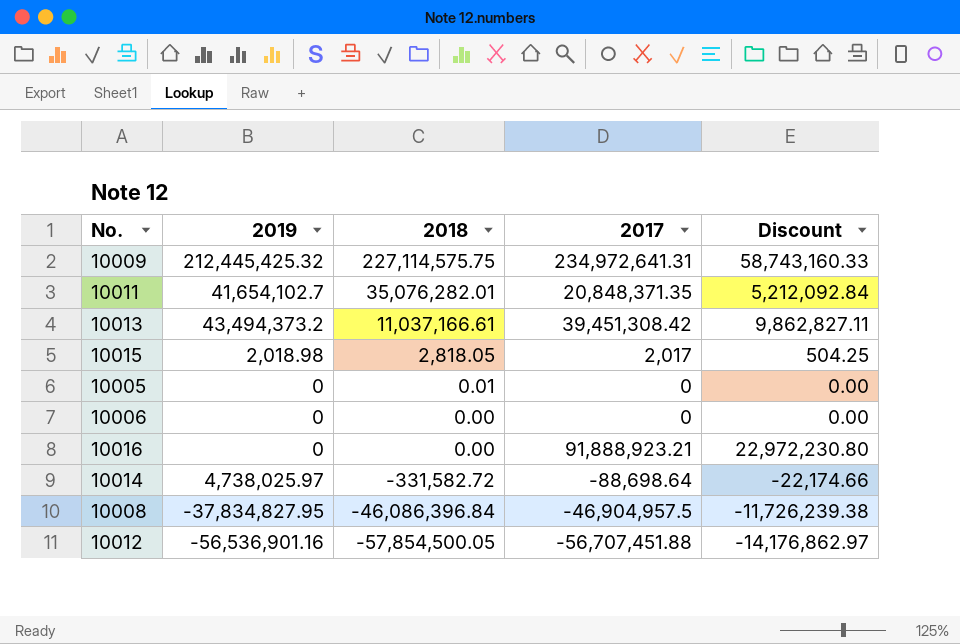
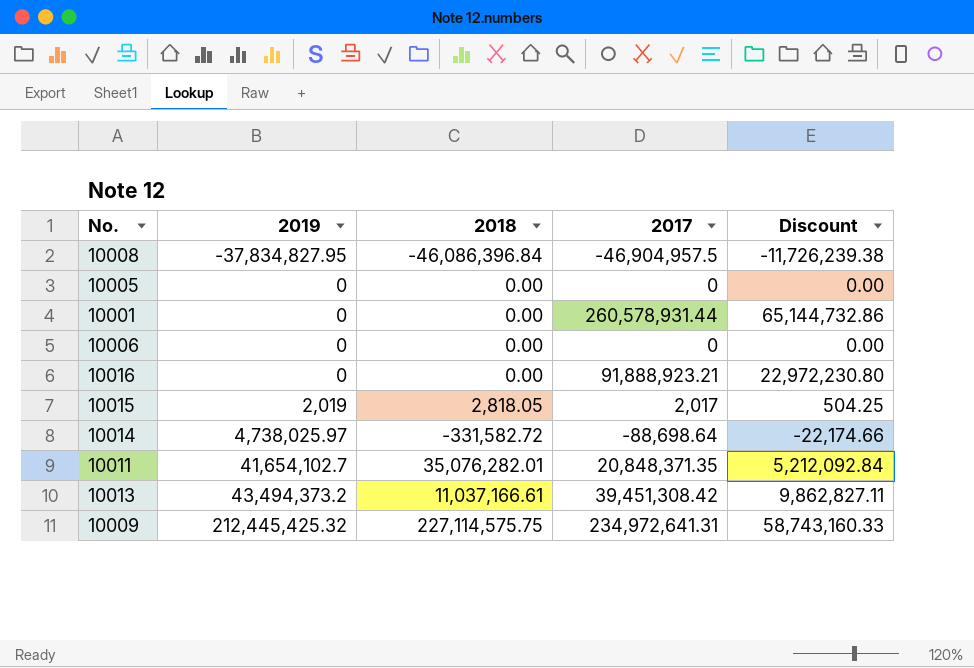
row order: 2018 descending -> 2019 ascending
row 10012: -56,536,901.16 | -57,854,500.05 | -56,707,451.88 | -14,176,862.97 -> none
10005 | 2018: 0.01 -> 0.00
row 10001: none -> 0 | 0.00 | 260,578,931.44 | 65,144,732.86
10015 | 2019: 2,018.98 -> 2,019

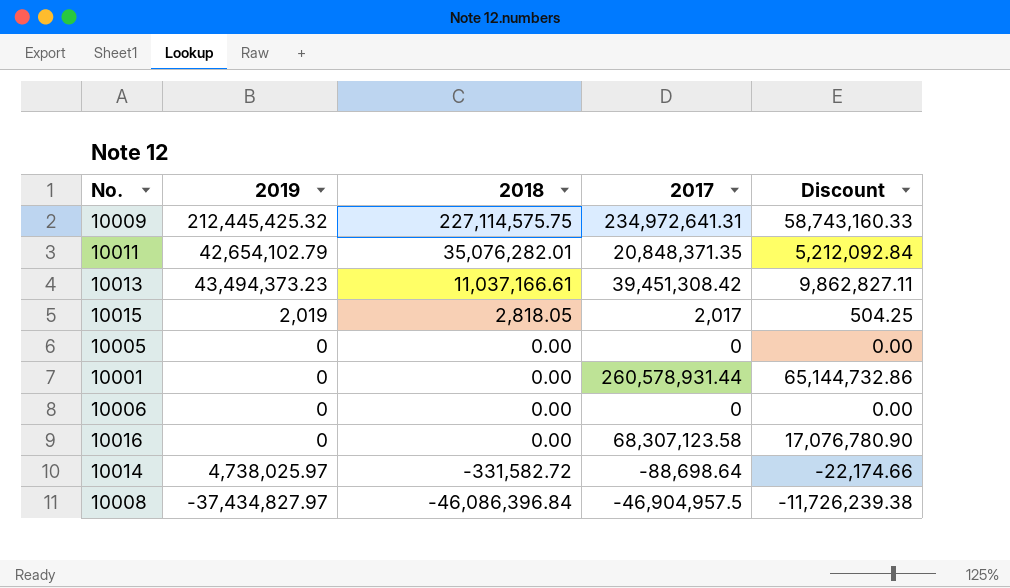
row order: 2019 ascending -> 2018 descending
10011 | 2019: 41,654,102.7 -> 42,654,102.79
10013 | 2019: 43,494,373.2 -> 43,494,373.23
10016 | 2017: 91,888,923.21 -> 68,307,123.58
10016 | Discount: 22,972,230.80 -> 17,076,780.90
10008 | 2019: -37,834,827.95 -> -37,434,827.97

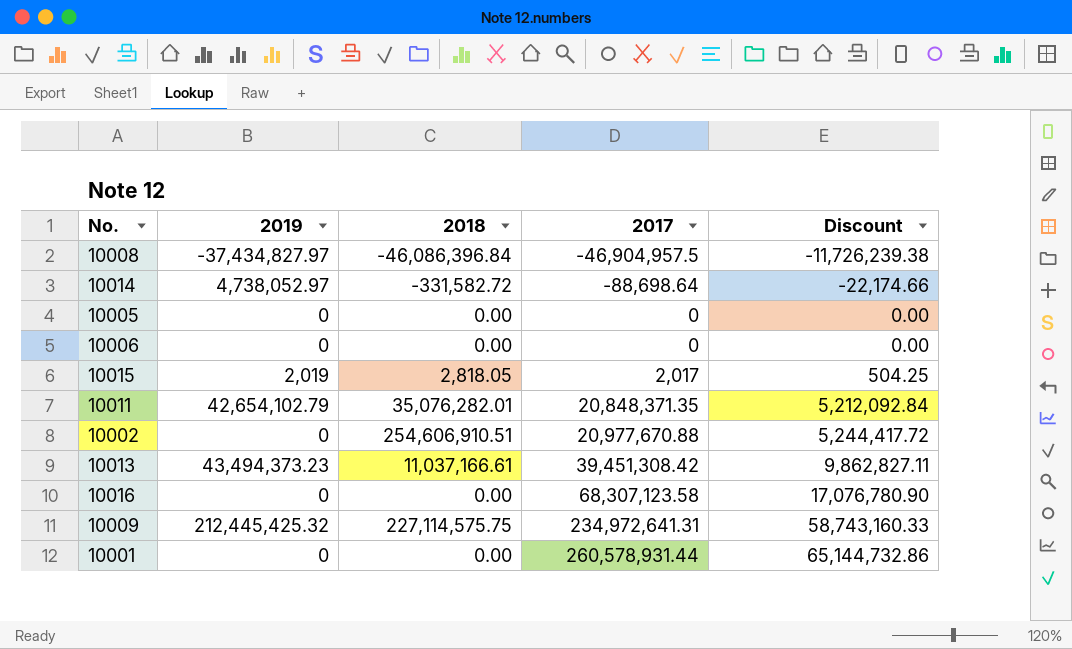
row order: 2018 descending -> 2017 ascending
10014 | 2019: 4,738,025.97 -> 4,738,052.97
row 10002: none -> 0 | 254,606,910.51 | 20,977,670.88 | 5,244,417.72

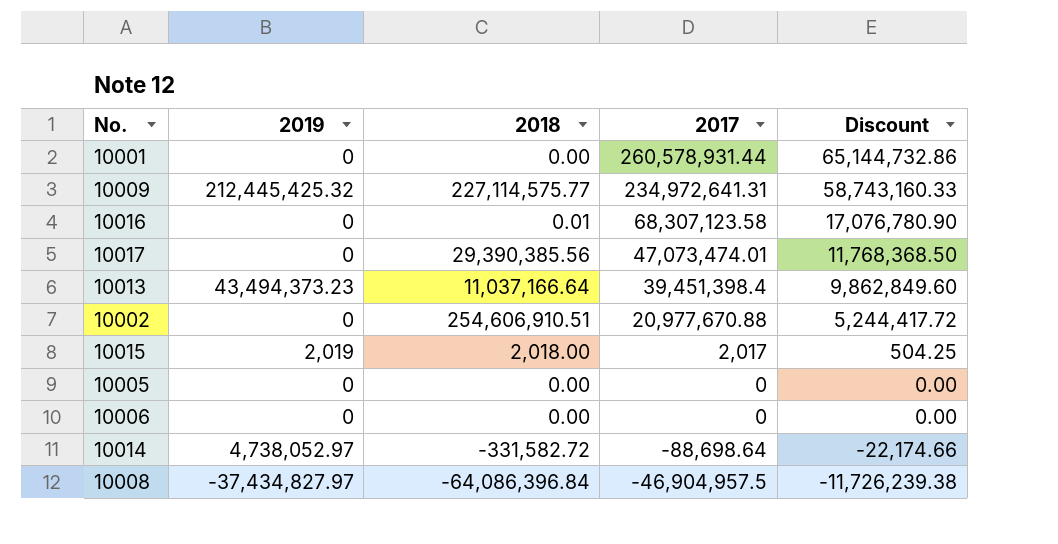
row order: 2017 ascending -> 2017 descending
row 10011: 42,654,102.79 | 35,076,282.01 | 20,848,371.35 | 5,212,092.84 -> none
10009 | 2018: 227,114,575.75 -> 227,114,575.77
10016 | 2018: 0.00 -> 0.01
row 10017: none -> 0 | 29,390,385.56 | 47,073,474.01 | 11,768,368.50
10013 | 2018: 11,037,166.61 -> 11,037,166.64
10013 | 2017: 39,451,308.42 -> 39,451,398.4
10013 | Discount: 9,862,827.11 -> 9,862,849.60
10015 | 2018: 2,818.05 -> 2,018.00
10008 | 2018: -46,086,396.84 -> -64,086,396.84

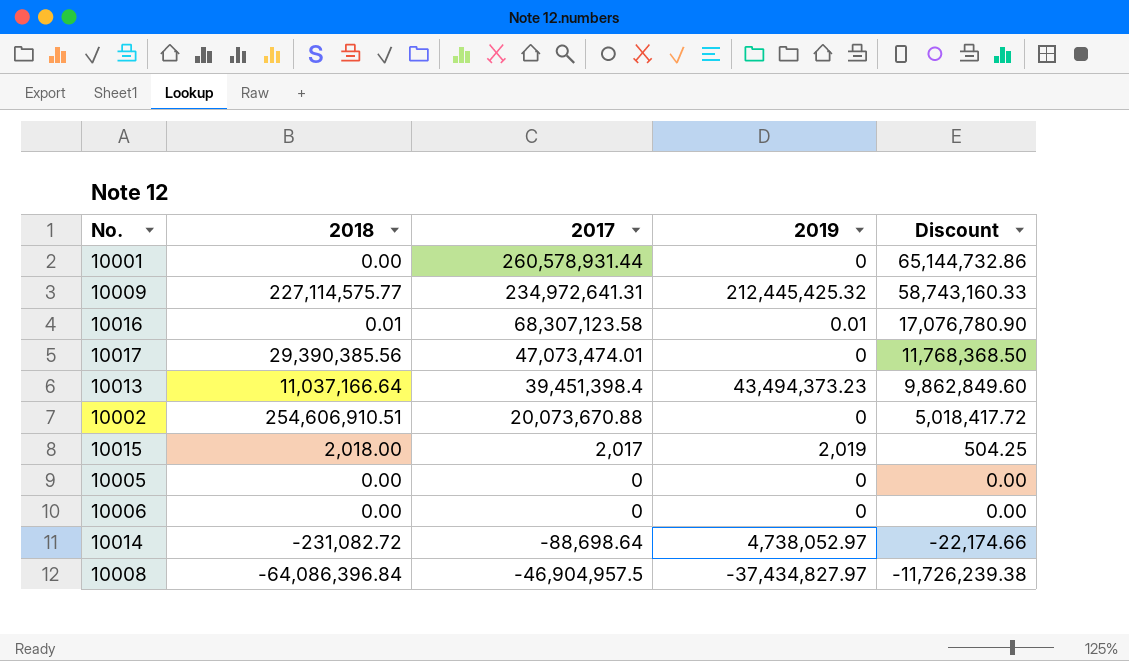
column 2019 | position: 2 -> 4
10016 | 2019: 0 -> 0.01
10002 | 2017: 20,977,670.88 -> 20,073,670.88
10002 | Discount: 5,244,417.72 -> 5,018,417.72
10014 | 2018: -331,582.72 -> -231,082.72

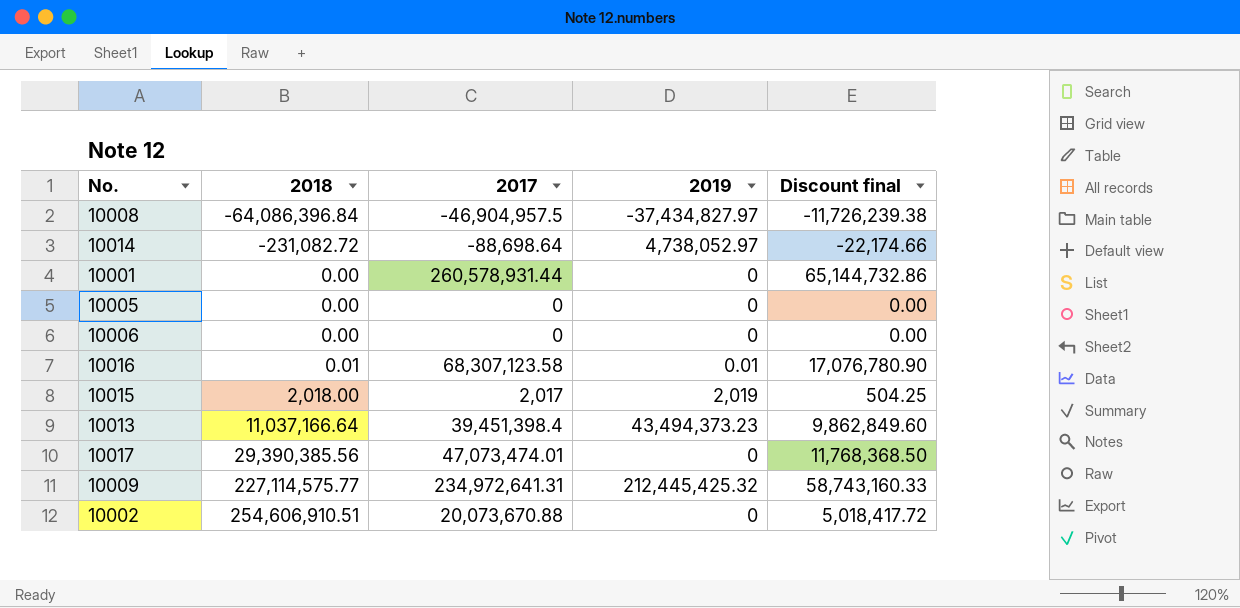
row order: 2017 descending -> 2018 ascending
column name: Discount -> Discount final

